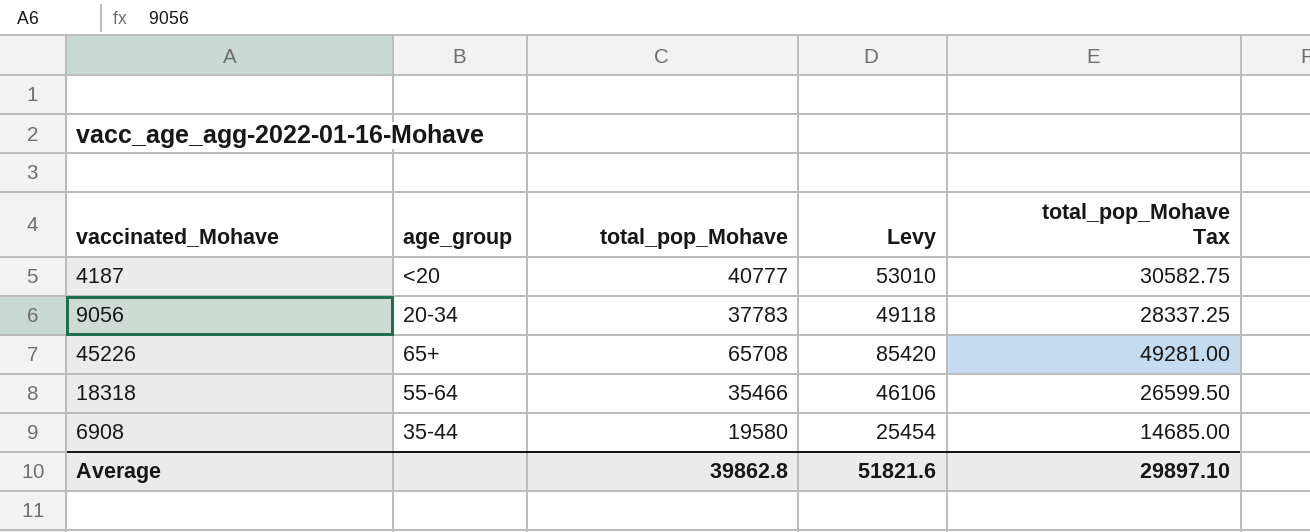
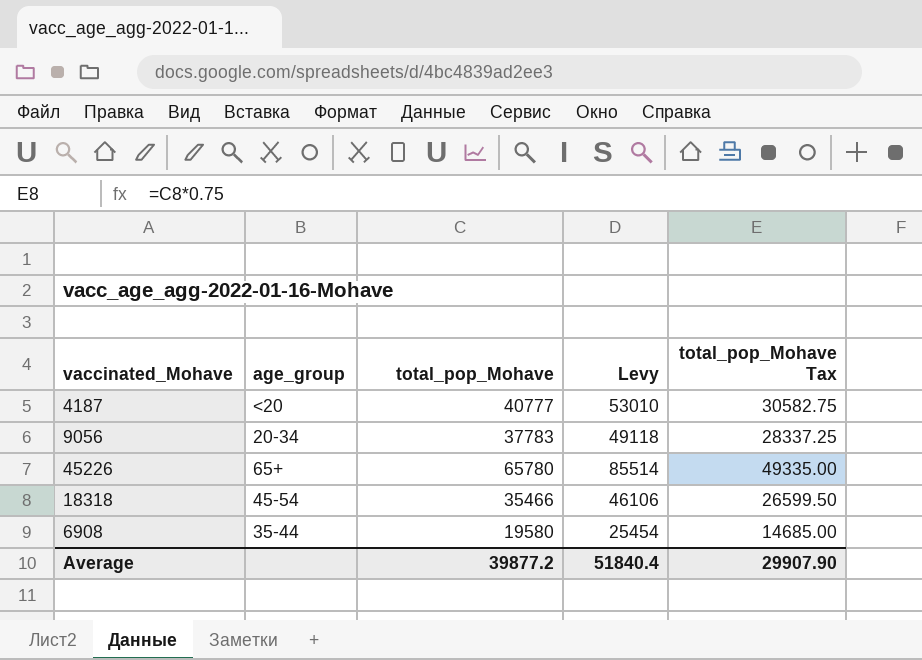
45226 | total_pop_Mohave: 65708 -> 65780
45226 | Levy: 85420 -> 85514
45226 | total_pop_Mohave Tax: 49281.00 -> 49335.00
18318 | age_group: 55-64 -> 45-54
Average | total_pop_Mohave: 39862.8 -> 39877.2
Average | Levy: 51821.6 -> 51840.4
Average | total_pop_Mohave Tax: 29897.10 -> 29907.90

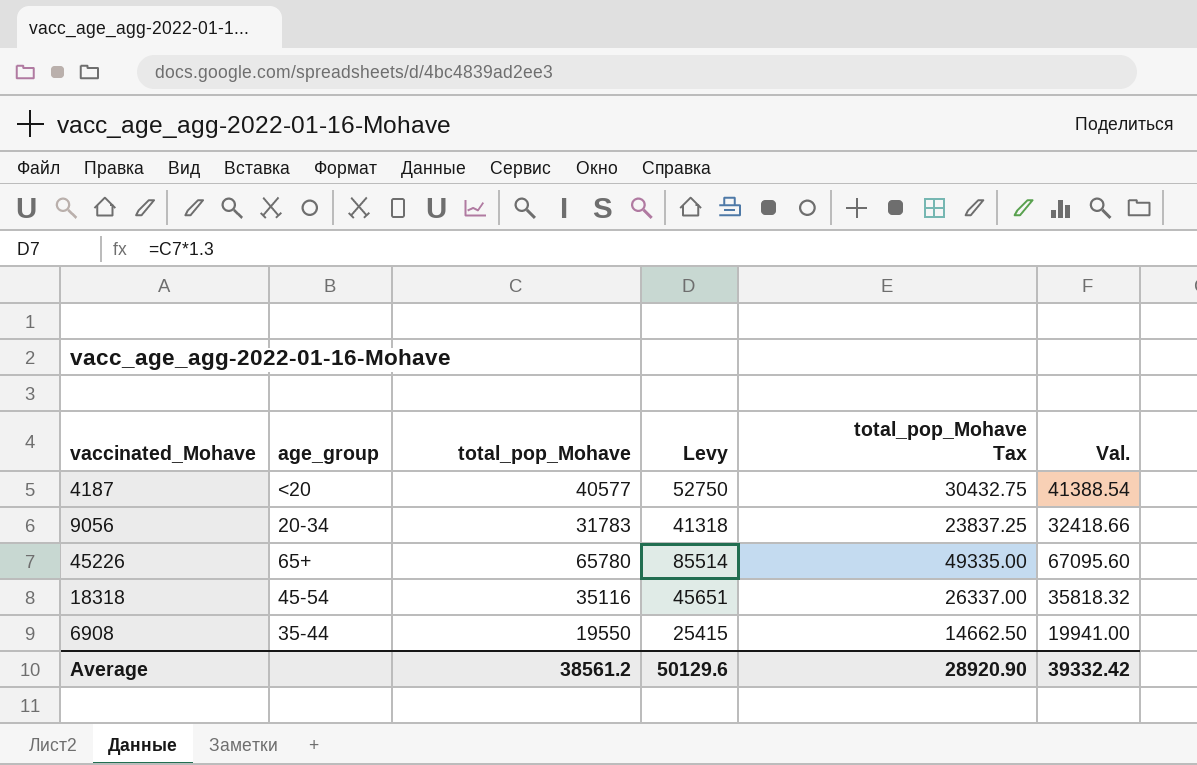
column Val. | formula: none -> [total_pop_Mohave] * 1.02
4187 | total_pop_Mohave: 40777 -> 40577
4187 | Levy: 53010 -> 52750
4187 | total_pop_Mohave Tax: 30582.75 -> 30432.75
9056 | total_pop_Mohave: 37783 -> 31783
9056 | Levy: 49118 -> 41318
9056 | total_pop_Mohave Tax: 28337.25 -> 23837.25
18318 | total_pop_Mohave: 35466 -> 35116
18318 | Levy: 46106 -> 45651
18318 | total_pop_Mohave Tax: 26599.50 -> 26337.00
6908 | total_pop_Mohave: 19580 -> 19550
6908 | Levy: 25454 -> 25415
6908 | total_pop_Mohave Tax: 14685.00 -> 14662.50
Average | total_pop_Mohave: 39877.2 -> 38561.2
Average | Levy: 51840.4 -> 50129.6
Average | total_pop_Mohave Tax: 29907.90 -> 28920.90

